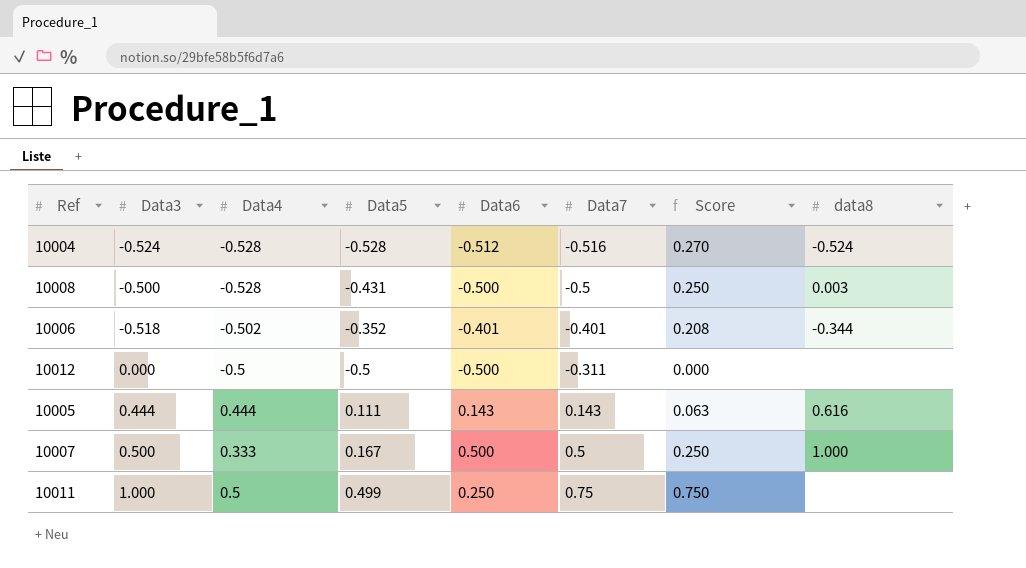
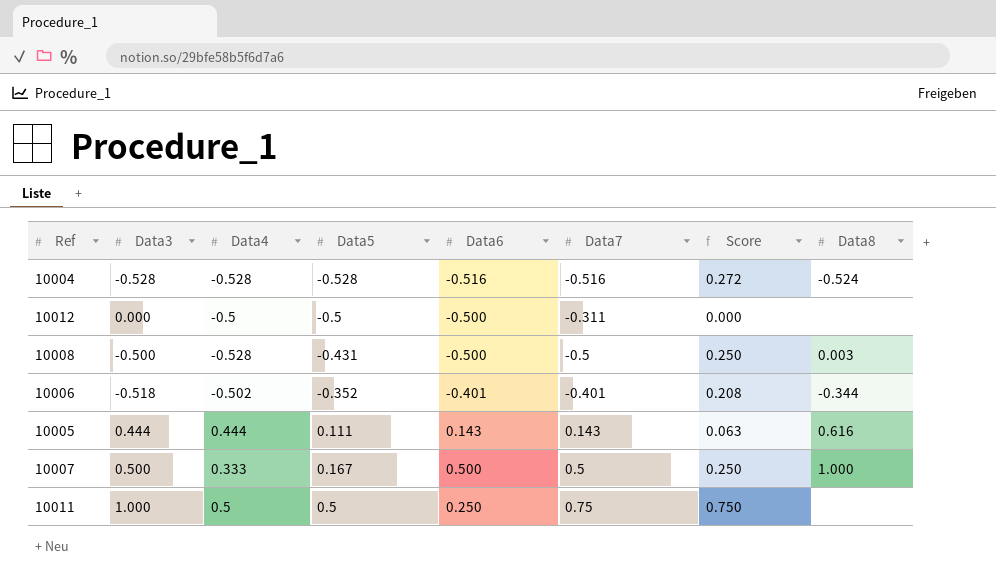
row order: Data7 ascending -> Data5 ascending
column name: data8 -> Data8
10004 | Data3: -0.524 -> -0.528
10004 | Data6: -0.512 -> -0.516
10004 | Score: 0.270 -> 0.272
10011 | Data5: 0.499 -> 0.5

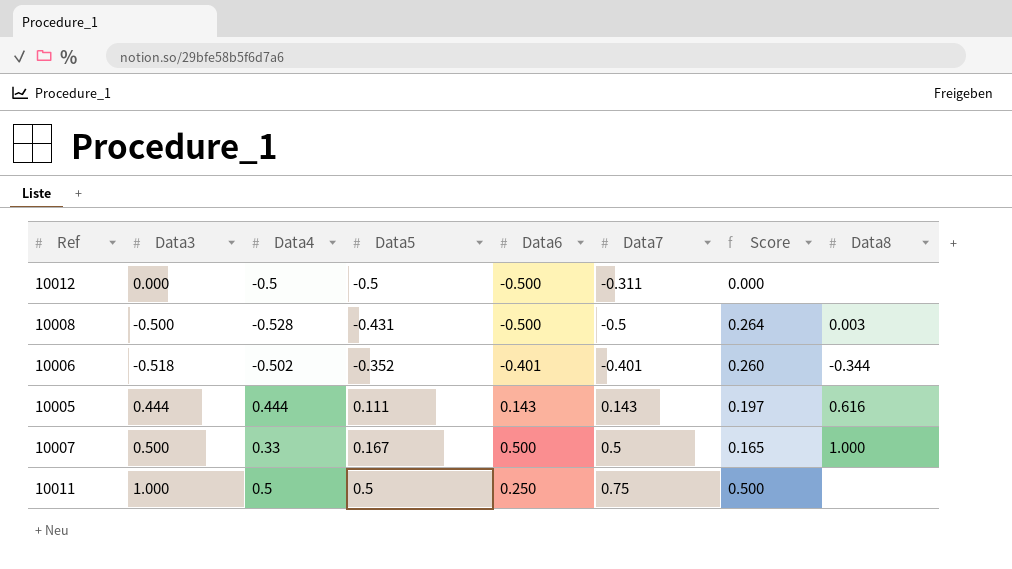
column Score | formula: [Data3] * [Data7] -> [Data3] * [Data4]
row 10004: -0.528 | -0.528 | -0.528 | -0.516 | -0.516 | 0.272 | -0.524 -> none
10007 | Data4: 0.333 -> 0.33

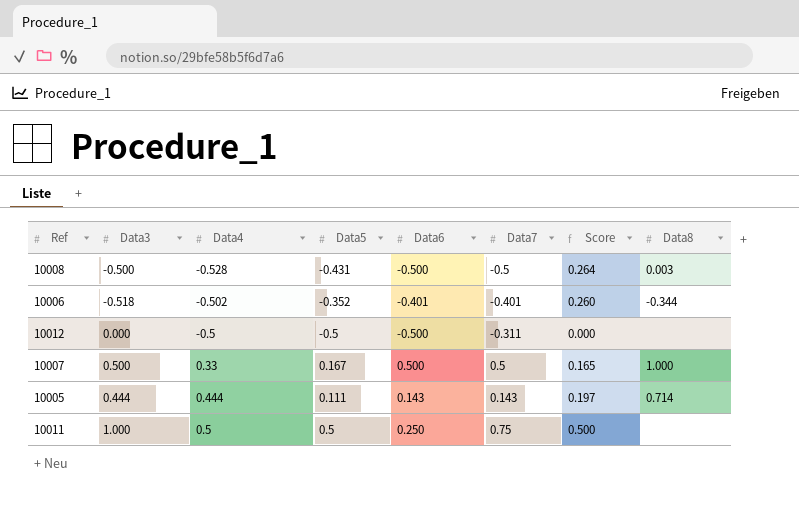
row order: Data5 ascending -> Data4 ascending
10005 | Data8: 0.616 -> 0.714

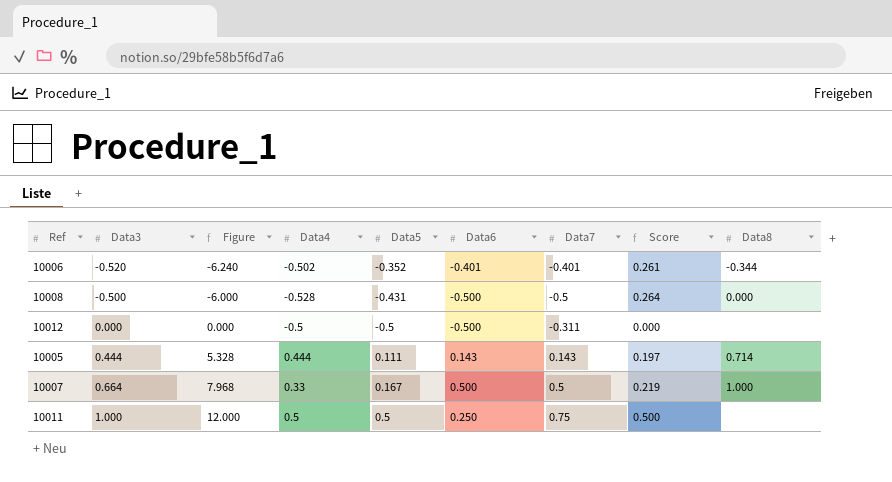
row order: Data4 ascending -> Data3 ascending
column Figure | formula: none -> [Data3] * 12
10006 | Data3: -0.518 -> -0.520
10006 | Score: 0.260 -> 0.261
10008 | Data8: 0.003 -> 0.000
10007 | Data3: 0.500 -> 0.664
10007 | Score: 0.165 -> 0.219

